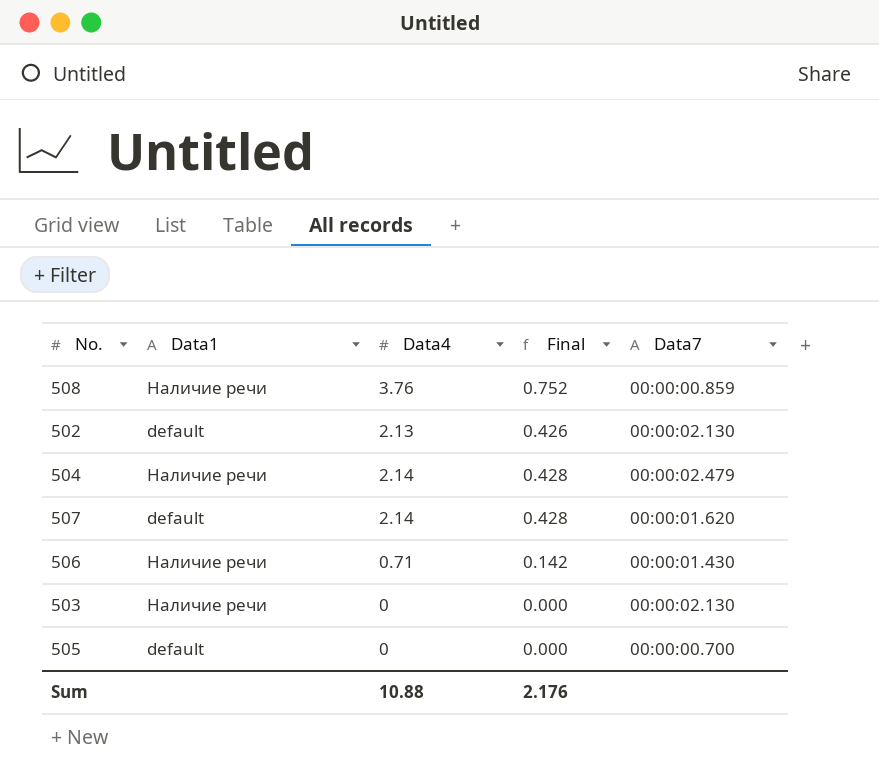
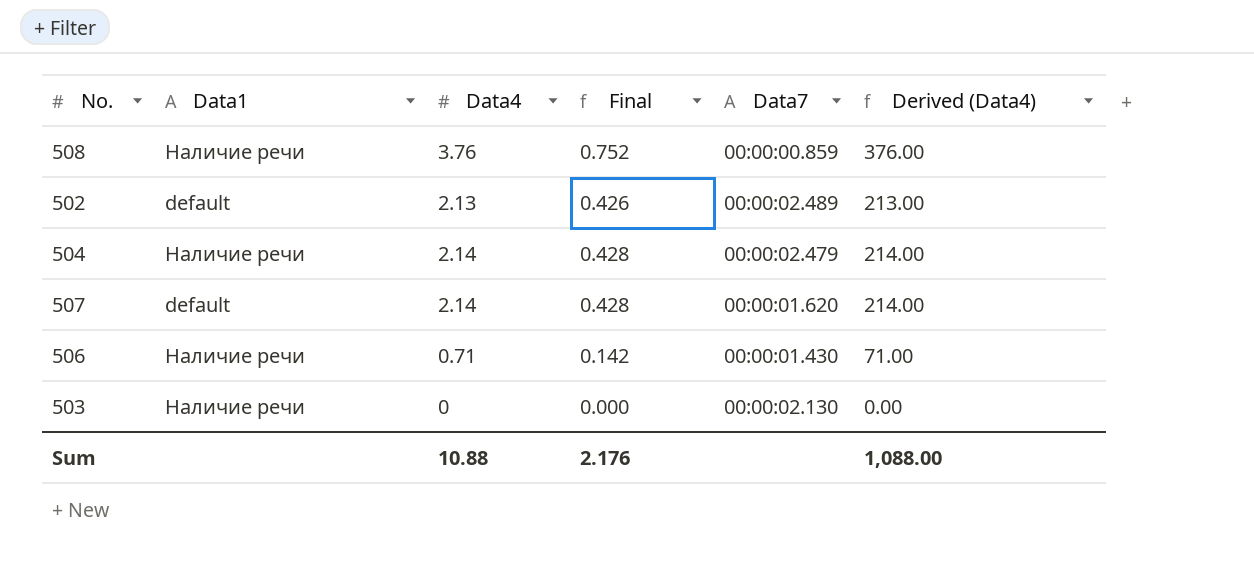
column Derived (Data4) | formula: none -> [Data4] * 100
row 505: default | 0 | 0.000 | 00:00:00.700 -> none
502 | Data7: 00:00:02.130 -> 00:00:02.489

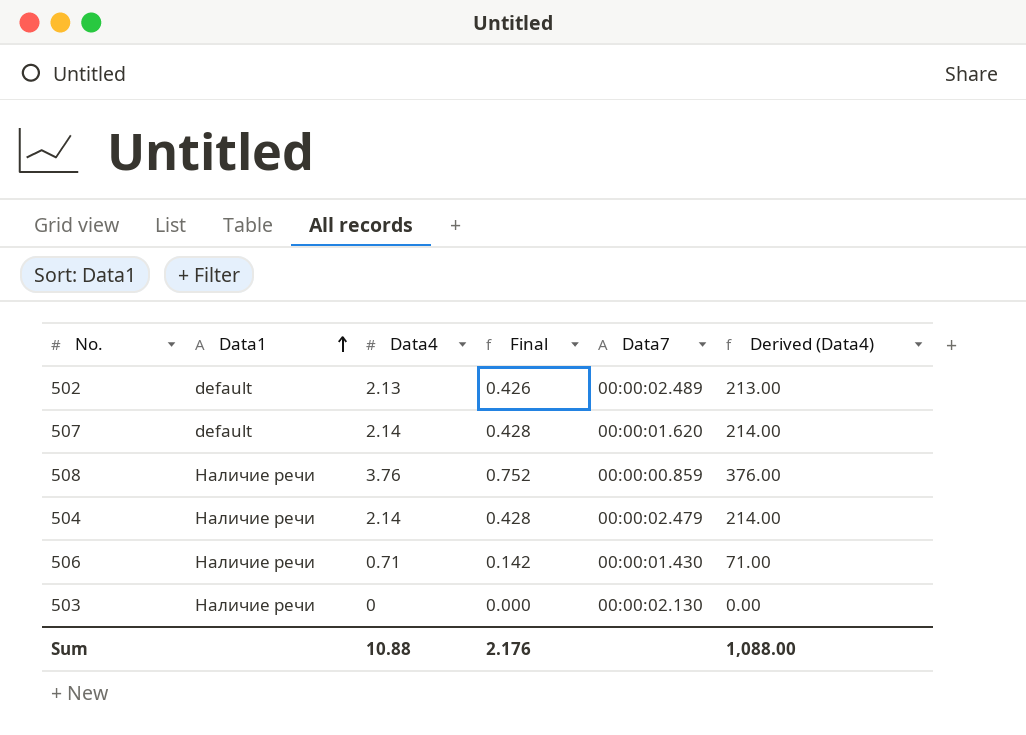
row order: none -> Data1 ascending

